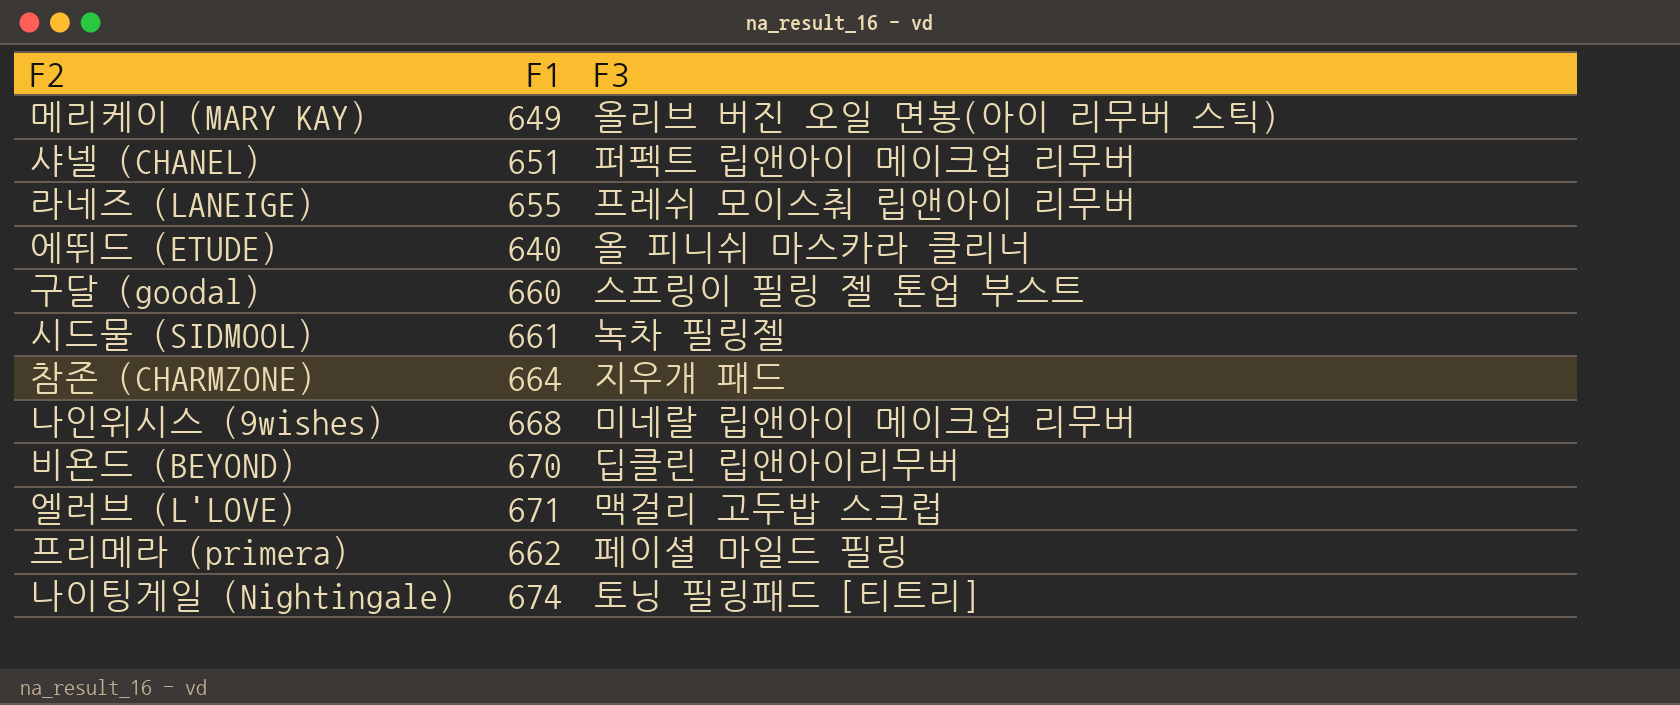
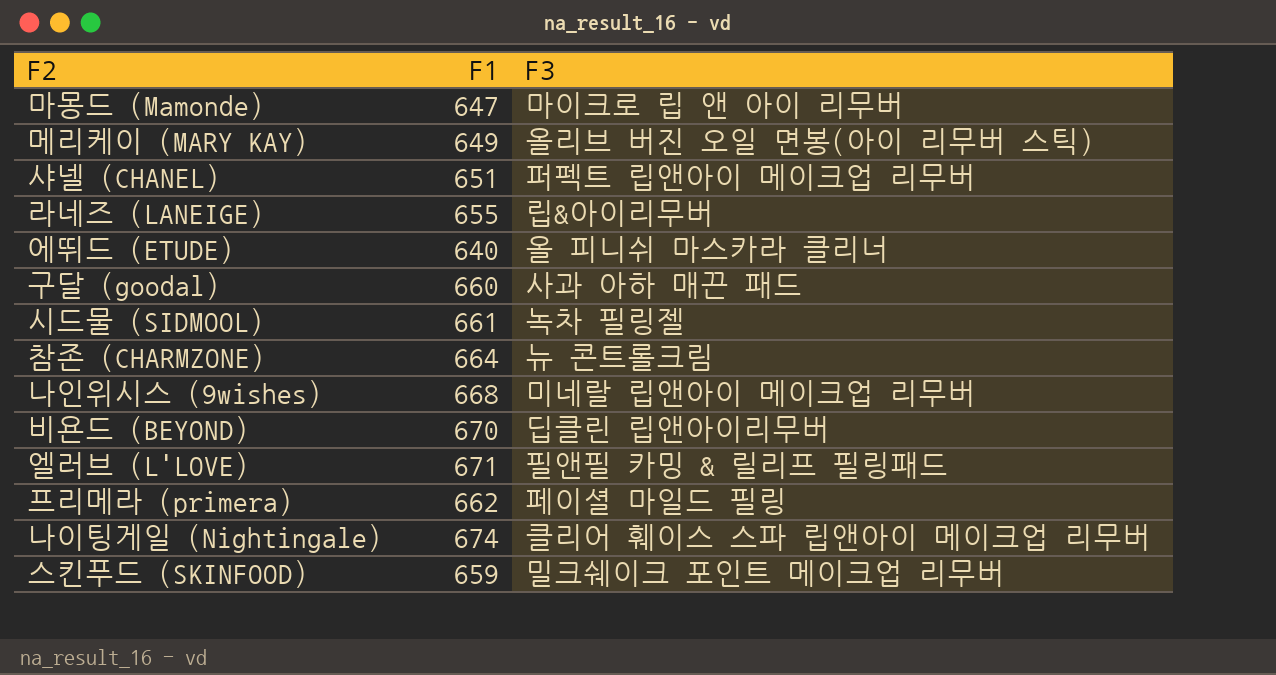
row 마몽드 (Mamonde): none -> 647 | 마이크로 립 앤 아이 리무버
라네즈 (LANEIGE) | F3: 프레쉬 모이스춰 립앤아이 리무버 -> 립&아이리무버
구달 (goodal) | F3: 스프링이 필링 젤 톤업 부스트 -> 사과 아하 매끈 패드
참존 (CHARMZONE) | F3: 지우개 패드 -> 뉴 콘트롤크림
엘러브 (L'LOVE) | F3: 맥걸리 고두밥 스크럽 -> 필앤필 카밍 & 릴리프 필링패드
나이팅게일 (Nightingale) | F3: 토닝 필링패드 [티트리] -> 클리어 훼이스 스파 립앤아이 메이크업 리무버
row 스킨푸드 (SKINFOOD): none -> 659 | 밀크쉐이크 포인트 메이크업 리무버

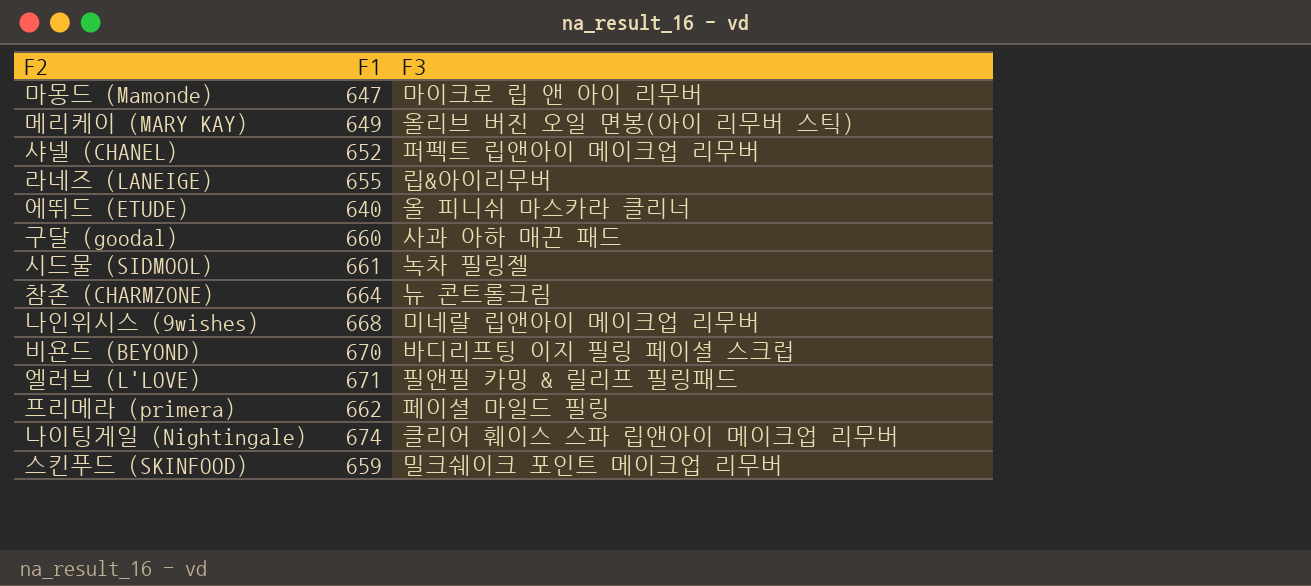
샤넬 (CHANEL) | F1: 651 -> 652
비욘드 (BEYOND) | F3: 딥클린 립앤아이리무버 -> 바디리프팅 이지 필링 페이셜 스크럽

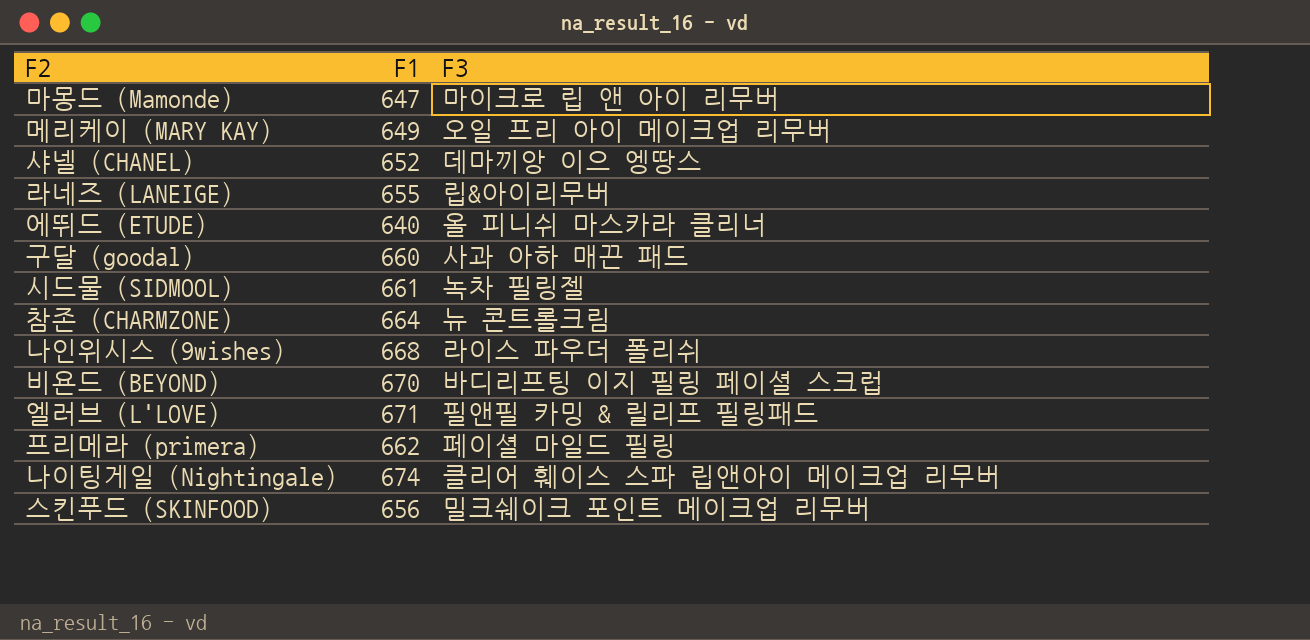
메리케이 (MARY KAY) | F3: 올리브 버진 오일 면봉(아이 리무버 스틱) -> 오일 프리 아이 메이크업 리무버
샤넬 (CHANEL) | F3: 퍼펙트 립앤아이 메이크업 리무버 -> 데마끼앙 이으 엥땅스
나인위시스 (9wishes) | F3: 미네랄 립앤아이 메이크업 리무버 -> 라이스 파우더 폴리쉬
스킨푸드 (SKINFOOD) | F1: 659 -> 656

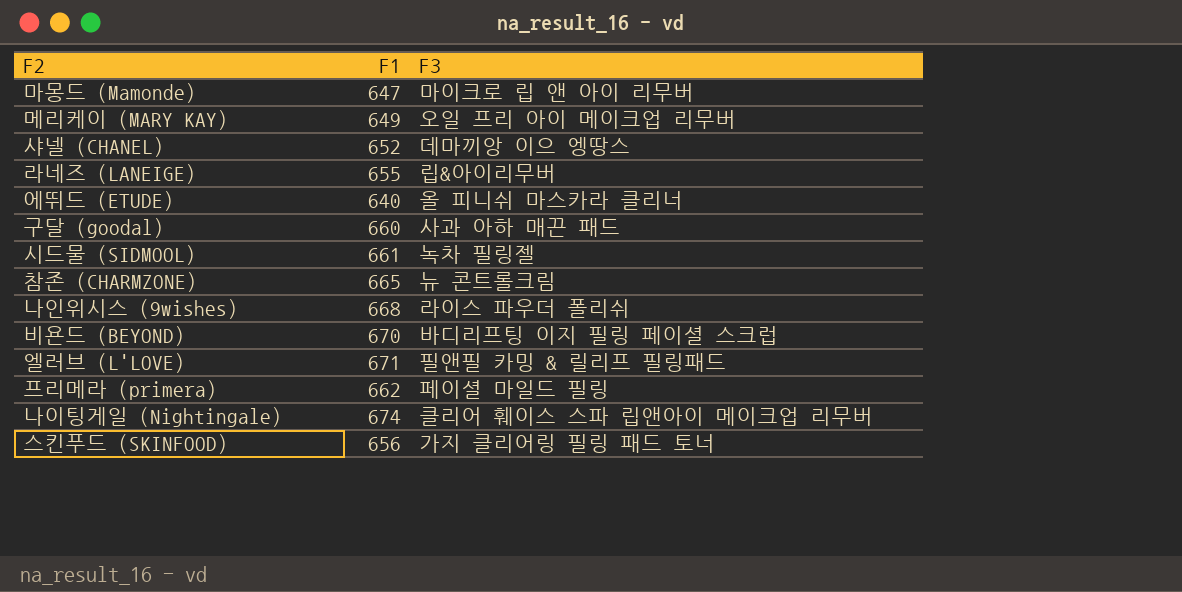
참존 (CHARMZONE) | F1: 664 -> 665
스킨푸드 (SKINFOOD) | F3: 밀크쉐이크 포인트 메이크업 리무버 -> 가지 클리어링 필링 패드 토너

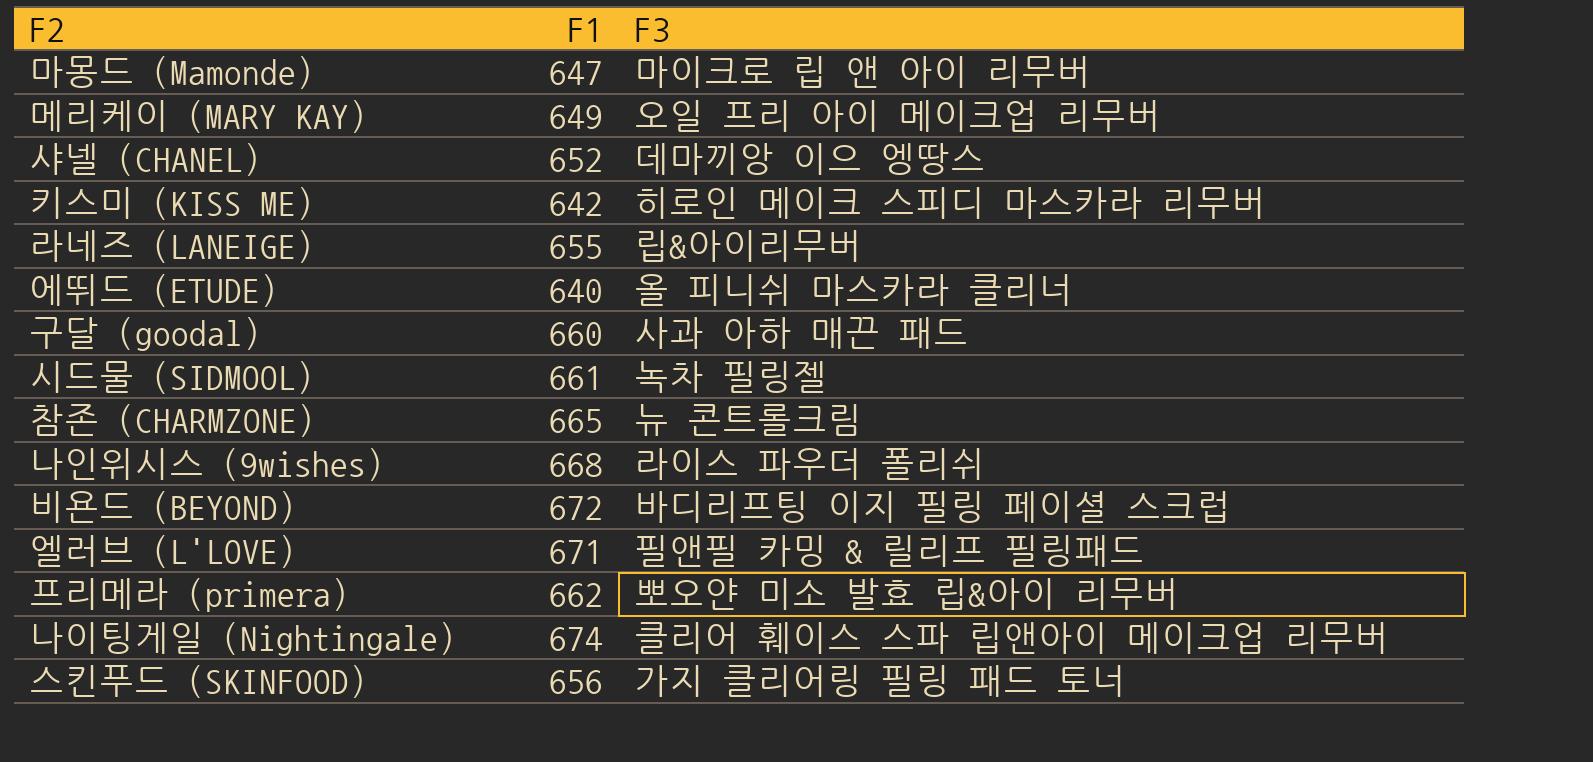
row 키스미 (KISS ME): none -> 642 | 히로인 메이크 스피디 마스카라 리무버
비욘드 (BEYOND) | F1: 670 -> 672
프리메라 (primera) | F3: 페이셜 마일드 필링 -> 뽀오얀 미소 발효 립&아이 리무버

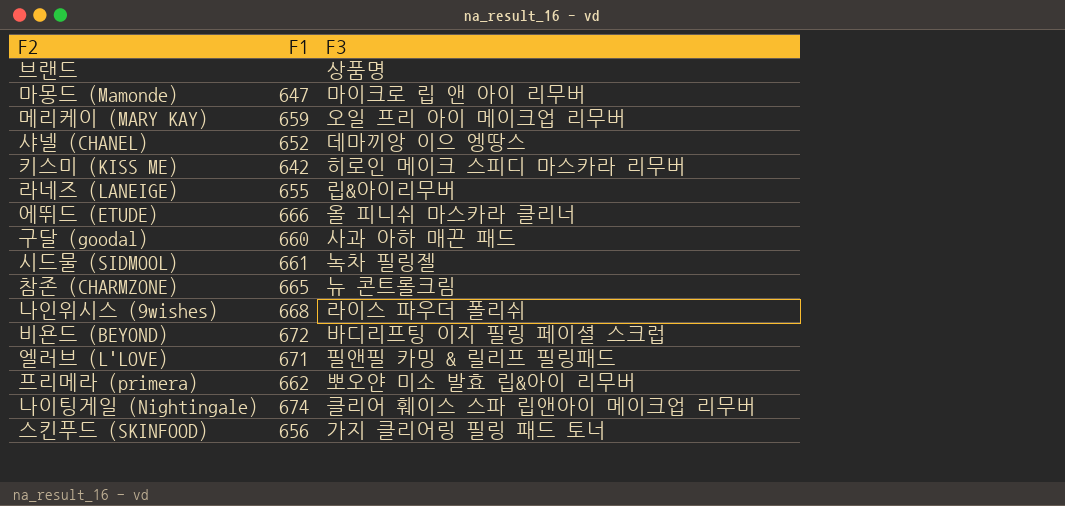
row 브랜드: none -> none | 상품명
메리케이 (MARY KAY) | F1: 649 -> 659
에뛰드 (ETUDE) | F1: 640 -> 666

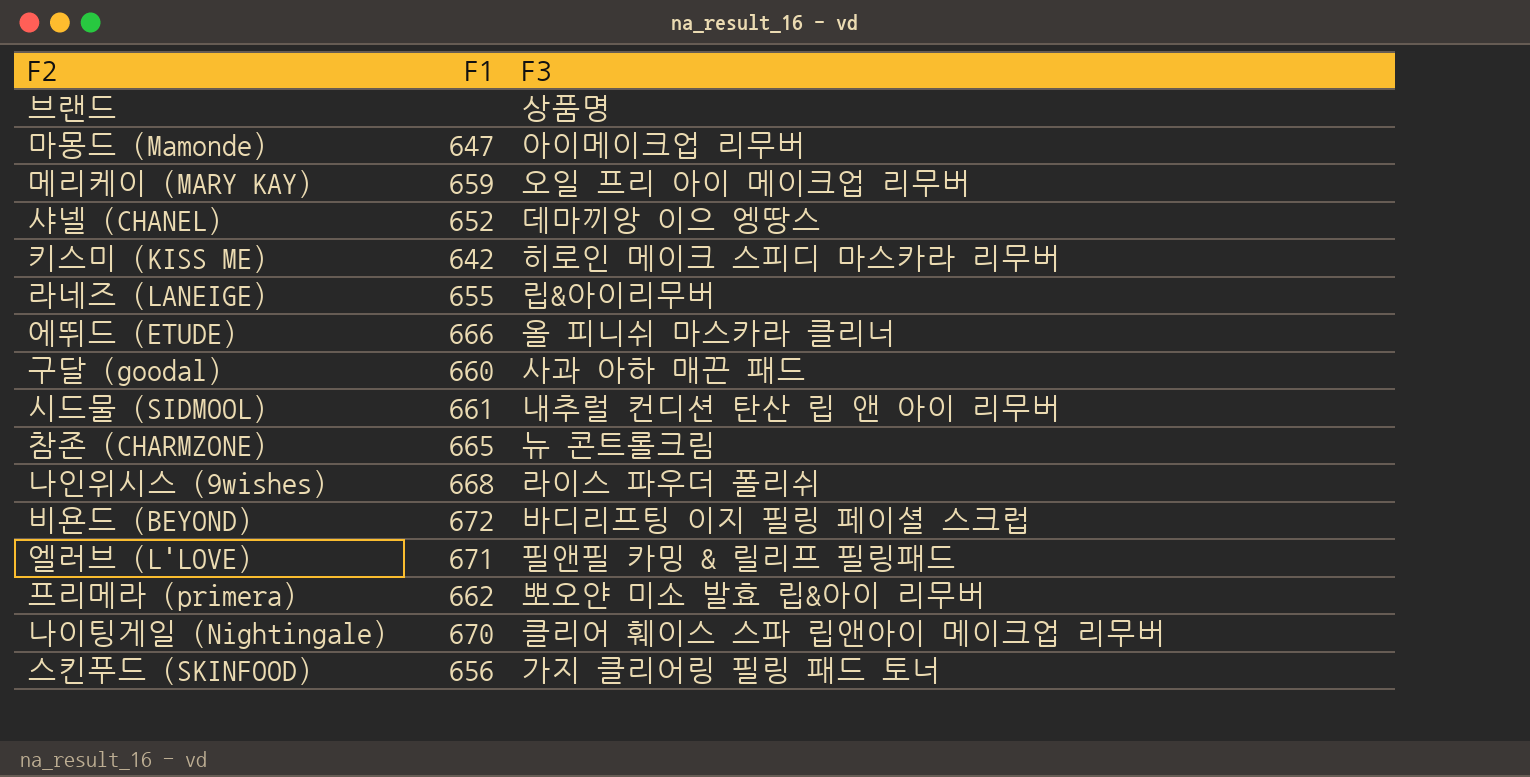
마몽드 (Mamonde) | F3: 마이크로 립 앤 아이 리무버 -> 아이메이크업 리무버
시드물 (SIDMOOL) | F3: 녹차 필링젤 -> 내추럴 컨디션 탄산 립 앤 아이 리무버
나이팅게일 (Nightingale) | F1: 674 -> 670

